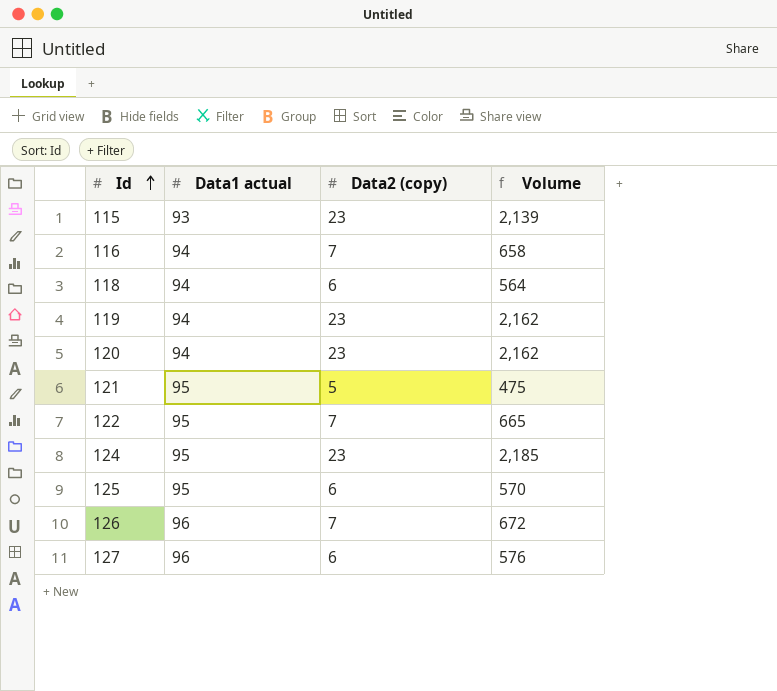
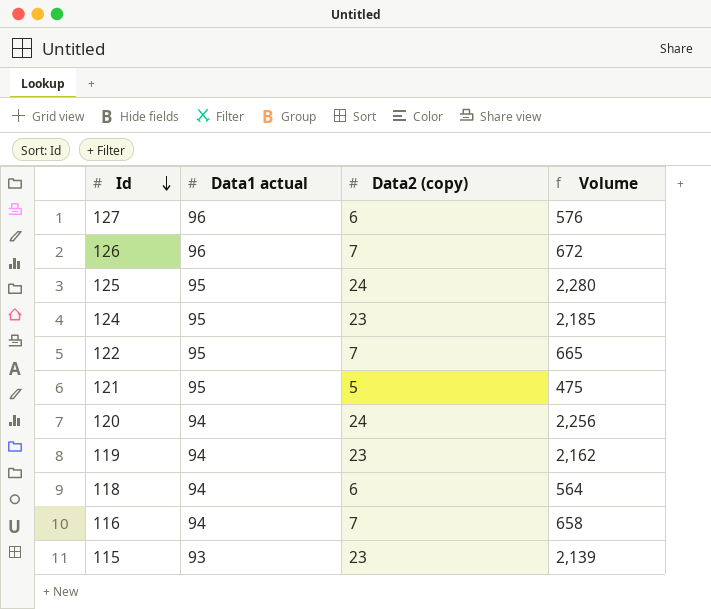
row order: Id ascending -> Id descending
125 | Data2 (copy): 6 -> 24
125 | Volume: 570 -> 2,280
120 | Data2 (copy): 23 -> 24
120 | Volume: 2,162 -> 2,256

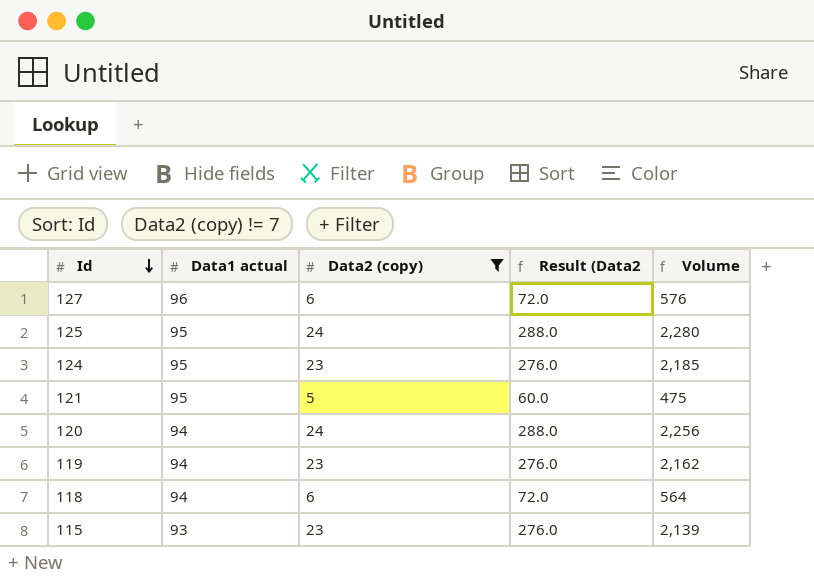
filter: none -> Data2 (copy) != 7
column Result (Data2 | formula: none -> [Data2 (copy)] * 12

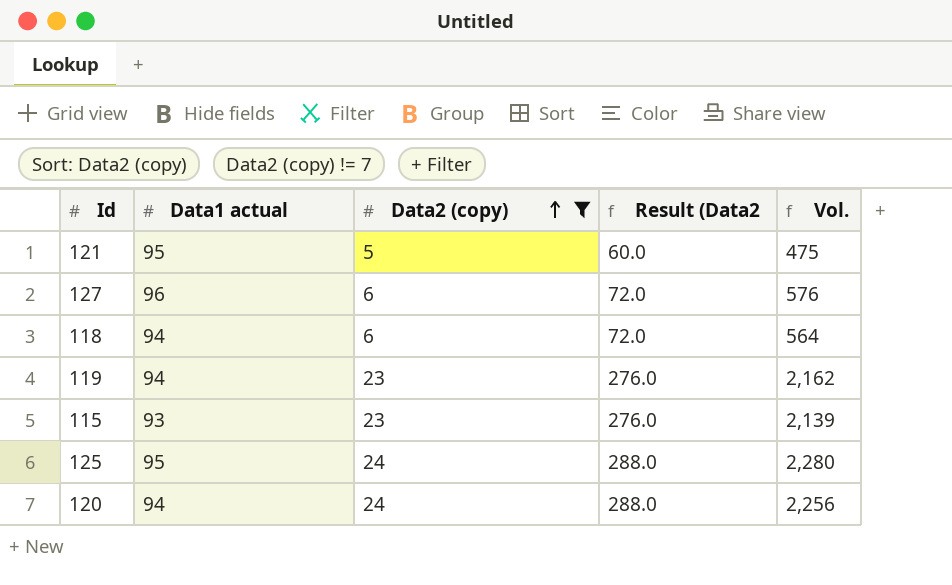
row order: Id descending -> Data2 (copy) ascending
column name: Volume -> Vol.
row 124: 95 | 23 | 276.0 | 2,185 -> none

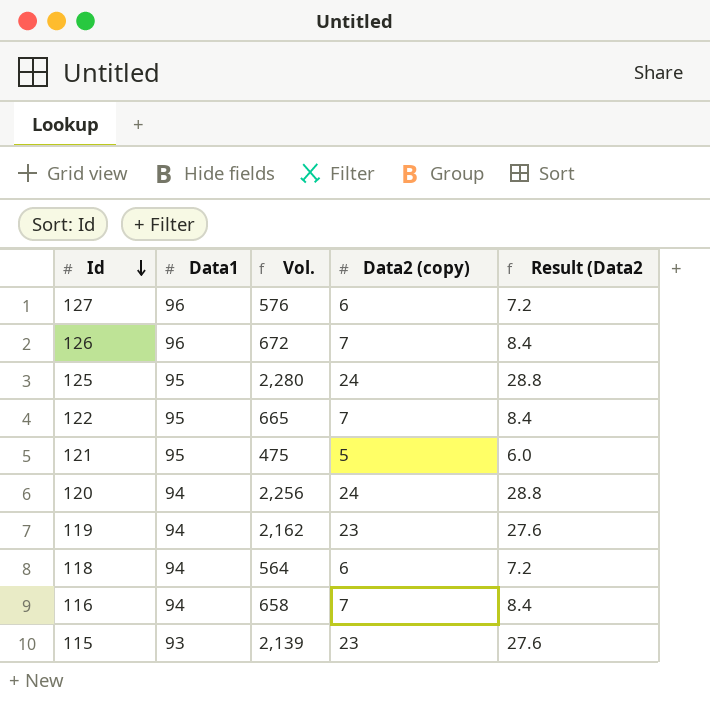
filter: Data2 (copy) != 7 -> none
row order: Data2 (copy) ascending -> Id descending
column name: Data1 actual -> Data1
column Vol. | position: 5 -> 3
column Result (Data2 | formula: [Data2 (copy)] * 12 -> [Data2 (copy)] * 1.2

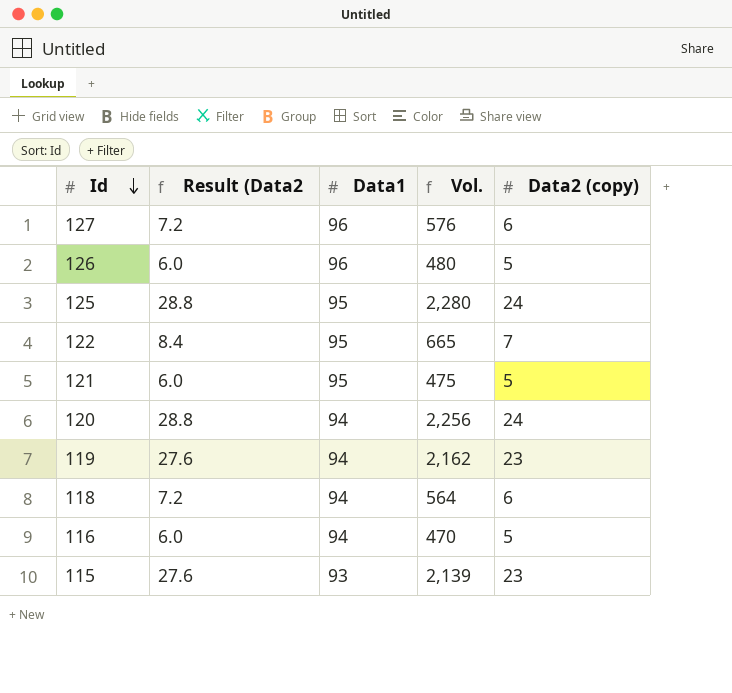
column Result (Data2 | position: 5 -> 2
126 | Result (Data2: 8.4 -> 6.0
126 | Vol.: 672 -> 480
126 | Data2 (copy): 7 -> 5
116 | Result (Data2: 8.4 -> 6.0
116 | Vol.: 658 -> 470
116 | Data2 (copy): 7 -> 5

